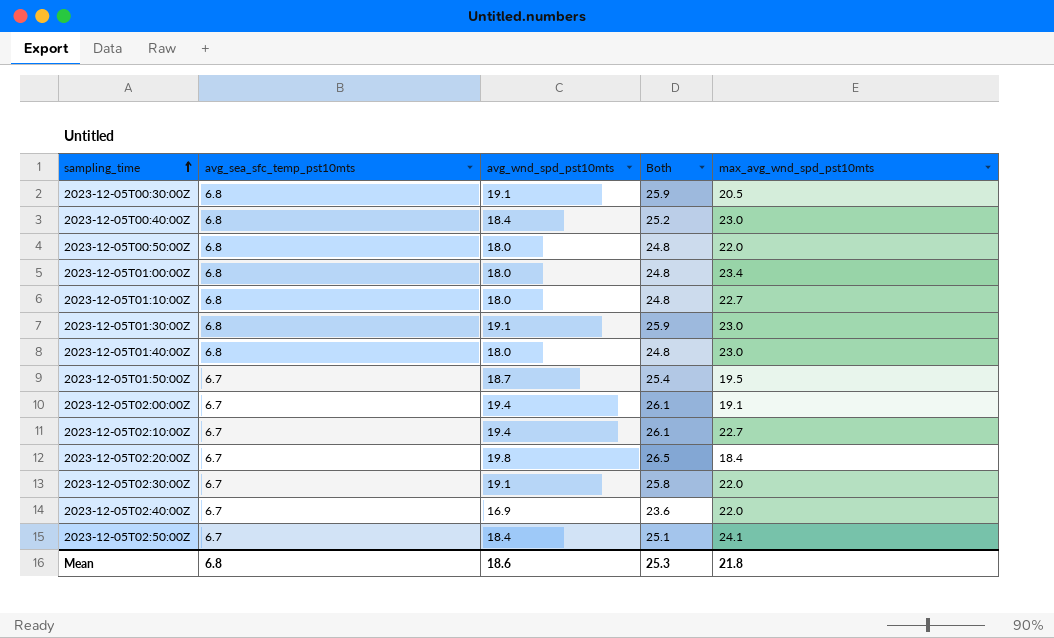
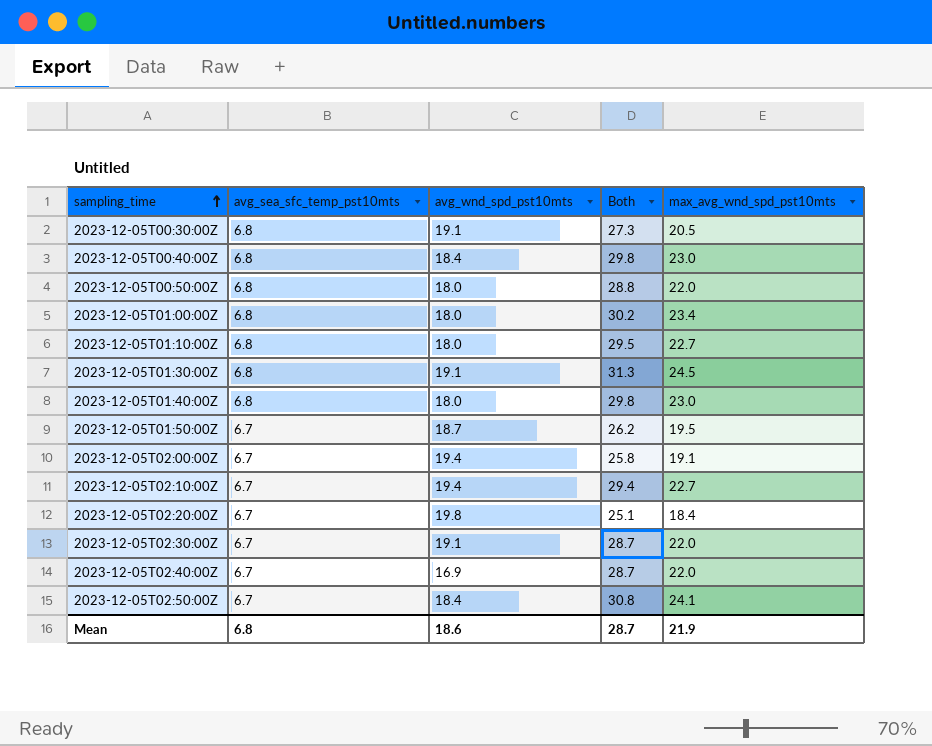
column Both | formula: [avg_sea_sfc_temp_pst10mts] + [avg_wnd_spd_pst10mts] -> [avg_sea_sfc_temp_pst10mts] + [max_avg_wnd_spd_pst10mts]
2023-12-05T01:30:00Z | max_avg_wnd_spd_pst10mts: 23.0 -> 24.5
Mean | Both: 25.3 -> 28.7
Mean | max_avg_wnd_spd_pst10mts: 21.8 -> 21.9

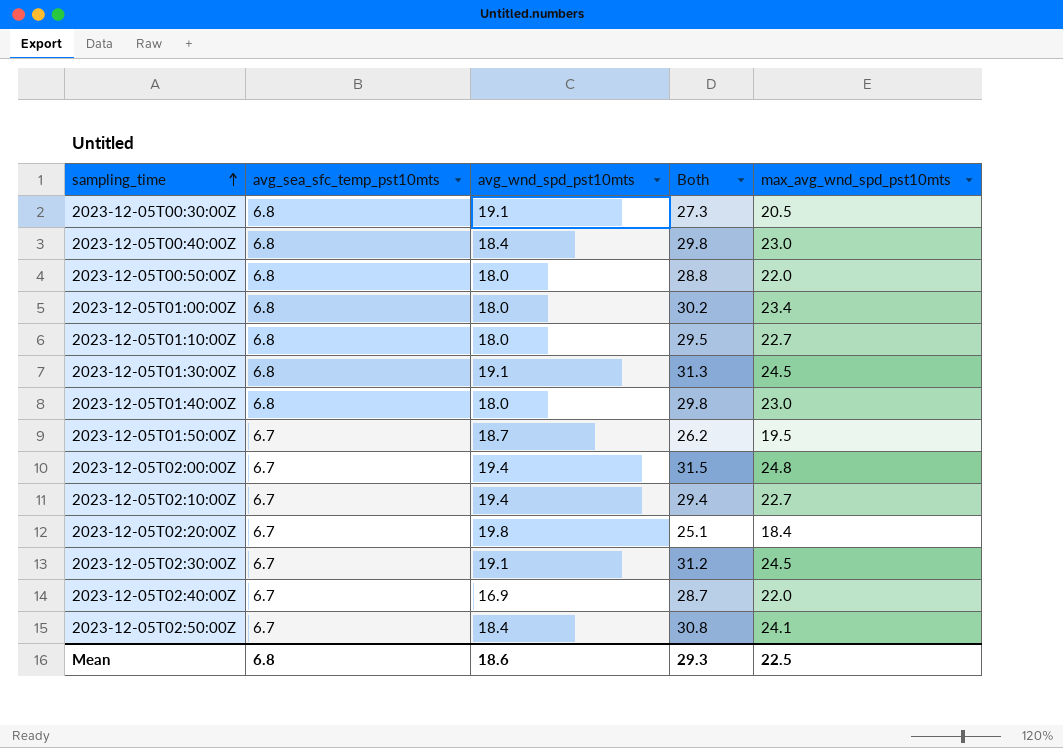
2023-12-05T02:00:00Z | Both: 25.8 -> 31.5
2023-12-05T02:00:00Z | max_avg_wnd_spd_pst10mts: 19.1 -> 24.8
2023-12-05T02:30:00Z | Both: 28.7 -> 31.2
2023-12-05T02:30:00Z | max_avg_wnd_spd_pst10mts: 22.0 -> 24.5
Mean | Both: 28.7 -> 29.3
Mean | max_avg_wnd_spd_pst10mts: 21.9 -> 22.5

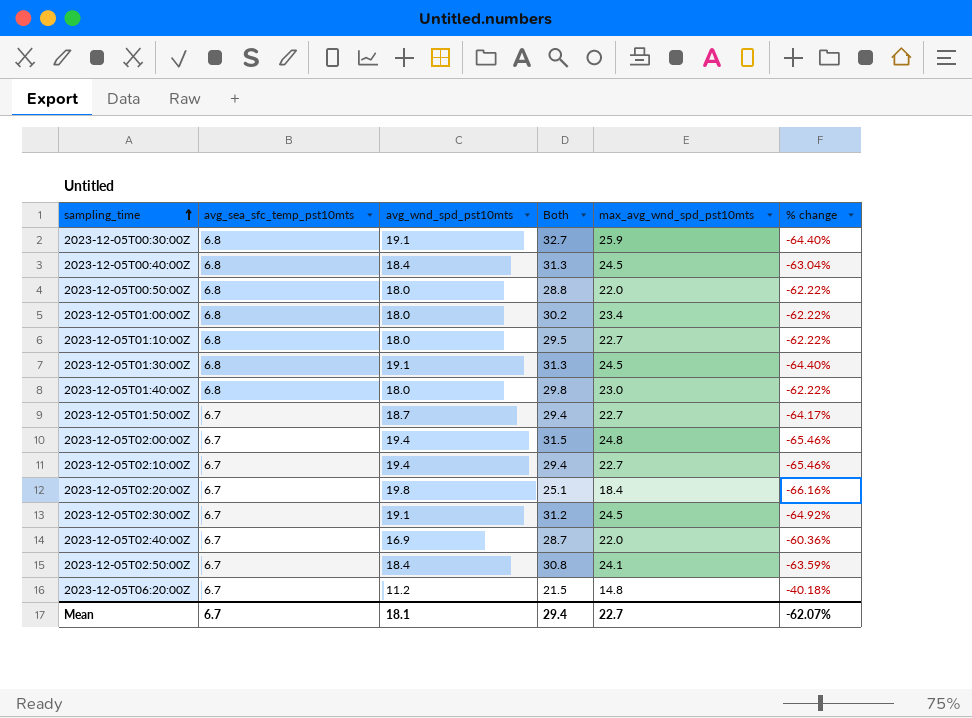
column % change | formula: none -> ([avg_sea_sfc_temp_pst10mts] - [avg_wnd_spd_pst10mts]) / [avg_wnd_spd_pst10mts]
2023-12-05T00:30:00Z | Both: 27.3 -> 32.7
2023-12-05T00:30:00Z | max_avg_wnd_spd_pst10mts: 20.5 -> 25.9
2023-12-05T00:40:00Z | Both: 29.8 -> 31.3
2023-12-05T00:40:00Z | max_avg_wnd_spd_pst10mts: 23.0 -> 24.5
2023-12-05T01:50:00Z | Both: 26.2 -> 29.4
2023-12-05T01:50:00Z | max_avg_wnd_spd_pst10mts: 19.5 -> 22.7
row 2023-12-05T06:20:00Z: none -> 6.7 | 11.2 | 21.5 | 14.8 | -40.18%
Mean | avg_sea_sfc_temp_pst10mts: 6.8 -> 6.7
Mean | avg_wnd_spd_pst10mts: 18.6 -> 18.1
Mean | Both: 29.3 -> 29.4
Mean | max_avg_wnd_spd_pst10mts: 22.5 -> 22.7

